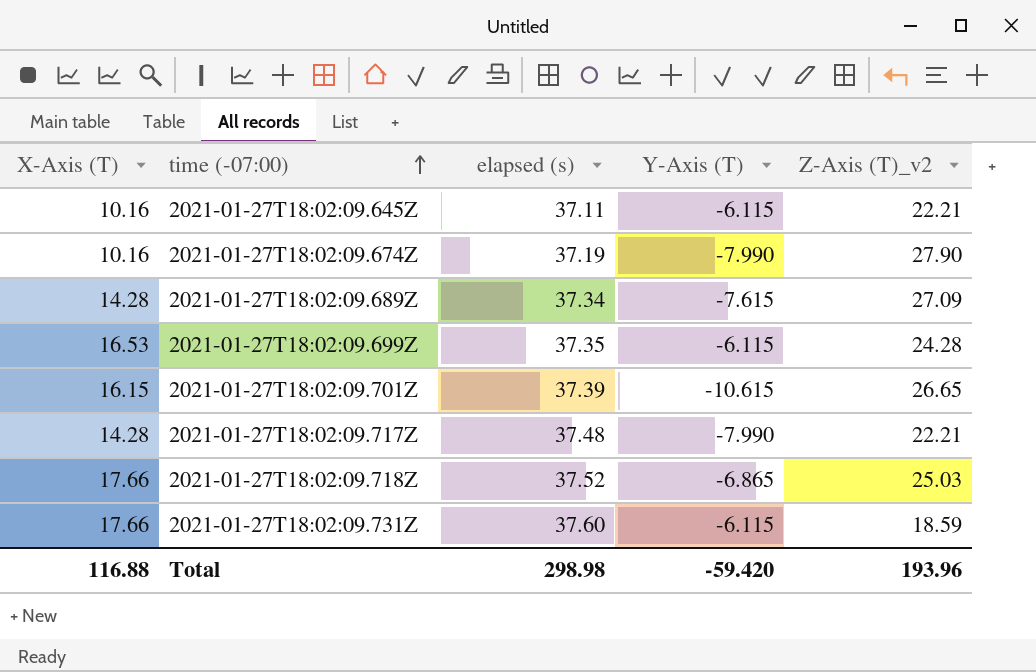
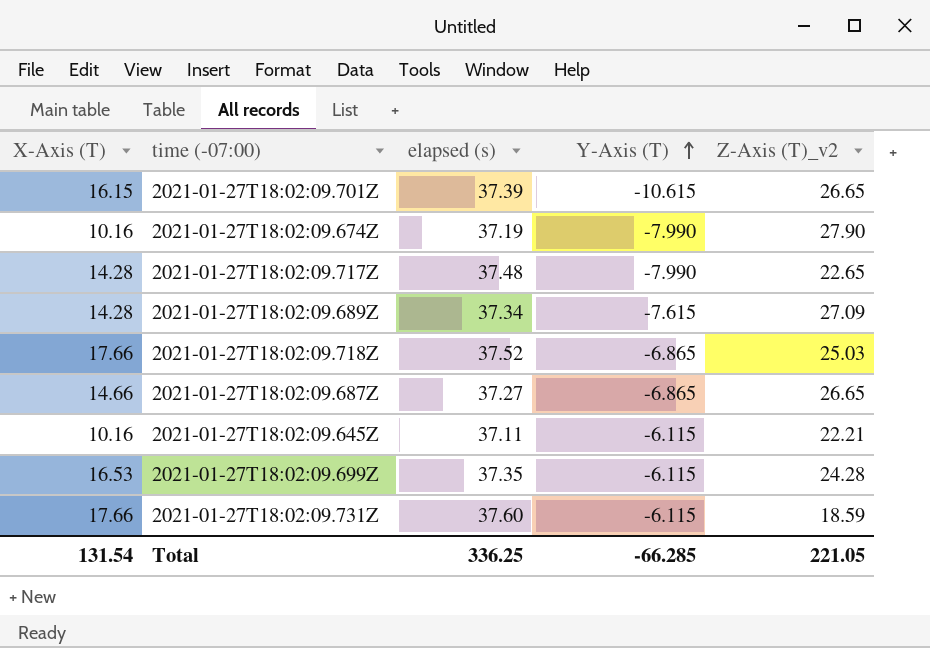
row order: time (-07:00) ascending -> Y-Axis (T) ascending
2021-01-27T18:02:09.717Z | Z-Axis (T)_v2: 22.21 -> 22.65
row 2021-01-27T18:02:09.687Z: none -> 14.66 | 37.27 | -6.865 | 26.65
Total | X-Axis (T): 116.88 -> 131.54
Total | elapsed (s): 298.98 -> 336.25
Total | Y-Axis (T): -59.420 -> -66.285
Total | Z-Axis (T)_v2: 193.96 -> 221.05

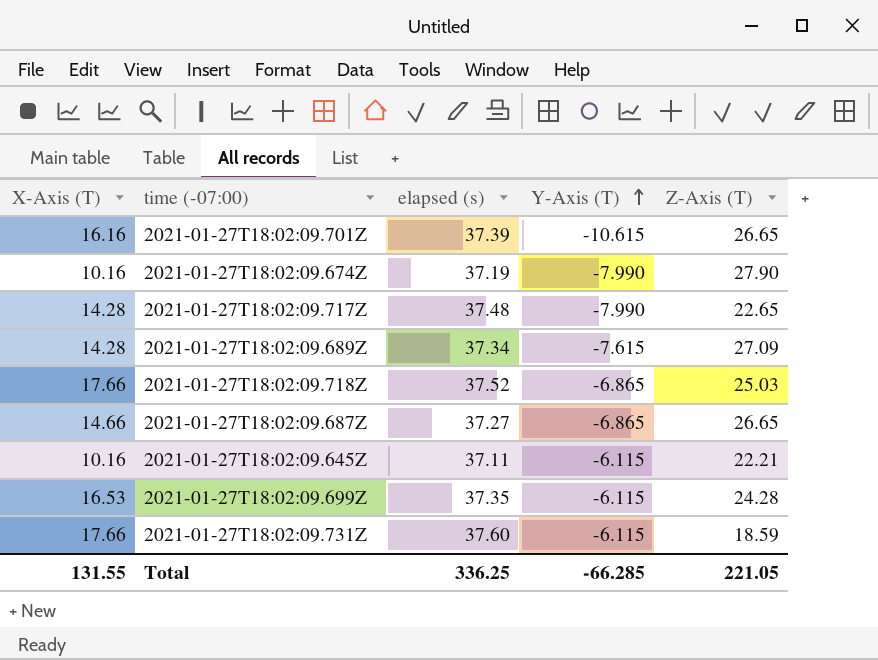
column name: Z-Axis (T)_v2 -> Z-Axis (T)
2021-01-27T18:02:09.701Z | X-Axis (T): 16.15 -> 16.16
Total | X-Axis (T): 131.54 -> 131.55

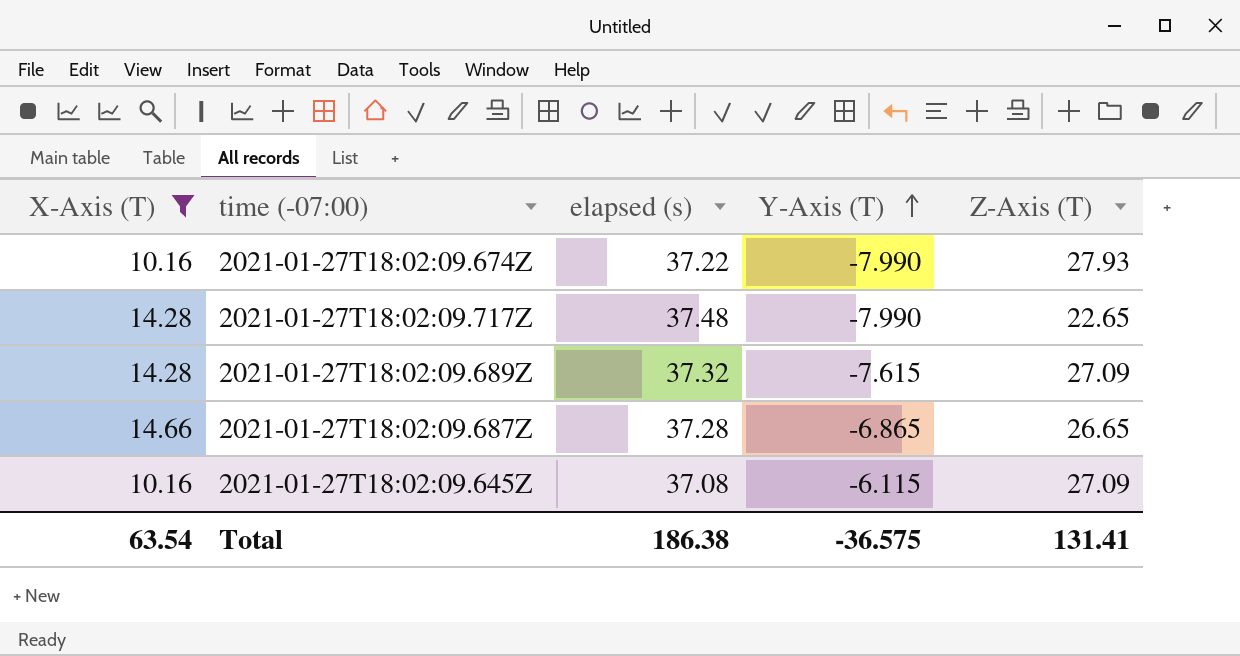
filter: none -> X-Axis (T) <= 14.66
2021-01-27T18:02:09.674Z | elapsed (s): 37.19 -> 37.22
2021-01-27T18:02:09.674Z | Z-Axis (T): 27.90 -> 27.93
2021-01-27T18:02:09.689Z | elapsed (s): 37.34 -> 37.32
2021-01-27T18:02:09.687Z | elapsed (s): 37.27 -> 37.28
2021-01-27T18:02:09.645Z | elapsed (s): 37.11 -> 37.08
2021-01-27T18:02:09.645Z | Z-Axis (T): 22.21 -> 27.09
Total | X-Axis (T): 131.55 -> 63.54
Total | elapsed (s): 336.25 -> 186.38
Total | Y-Axis (T): -66.285 -> -36.575
Total | Z-Axis (T): 221.05 -> 131.41

